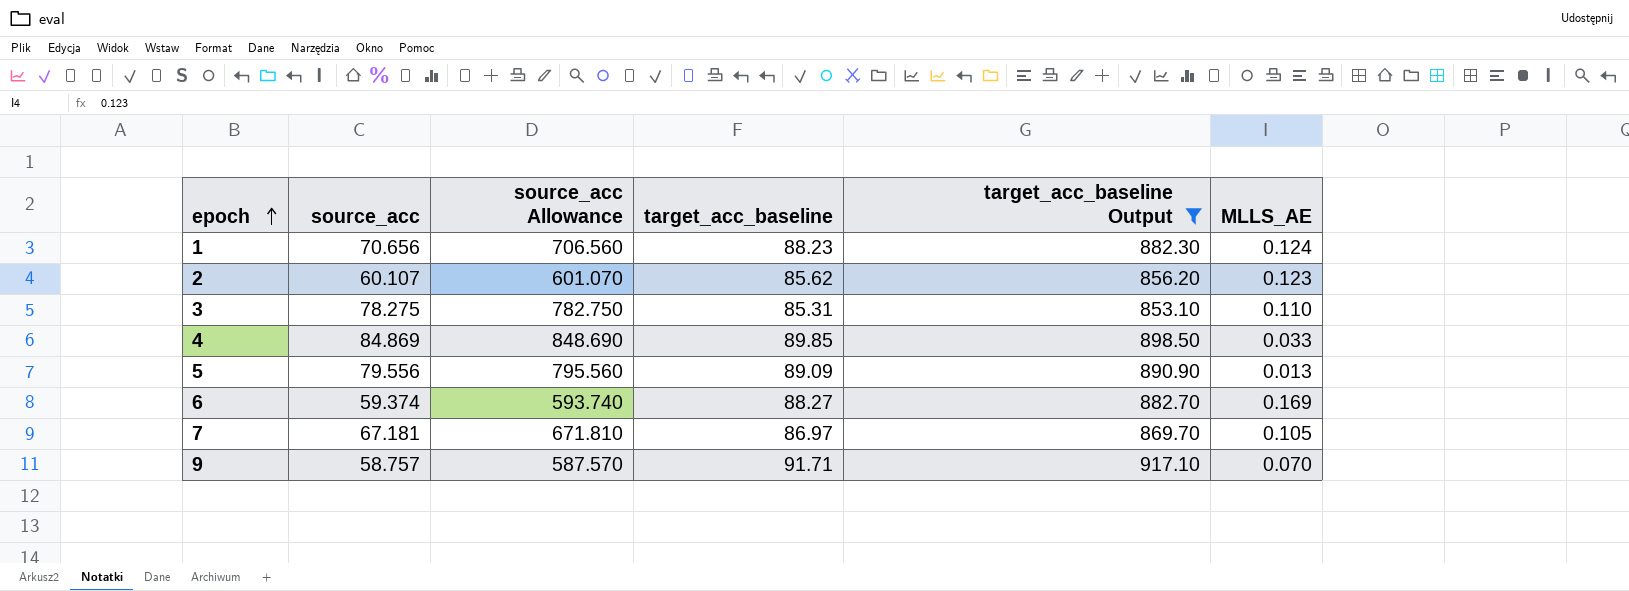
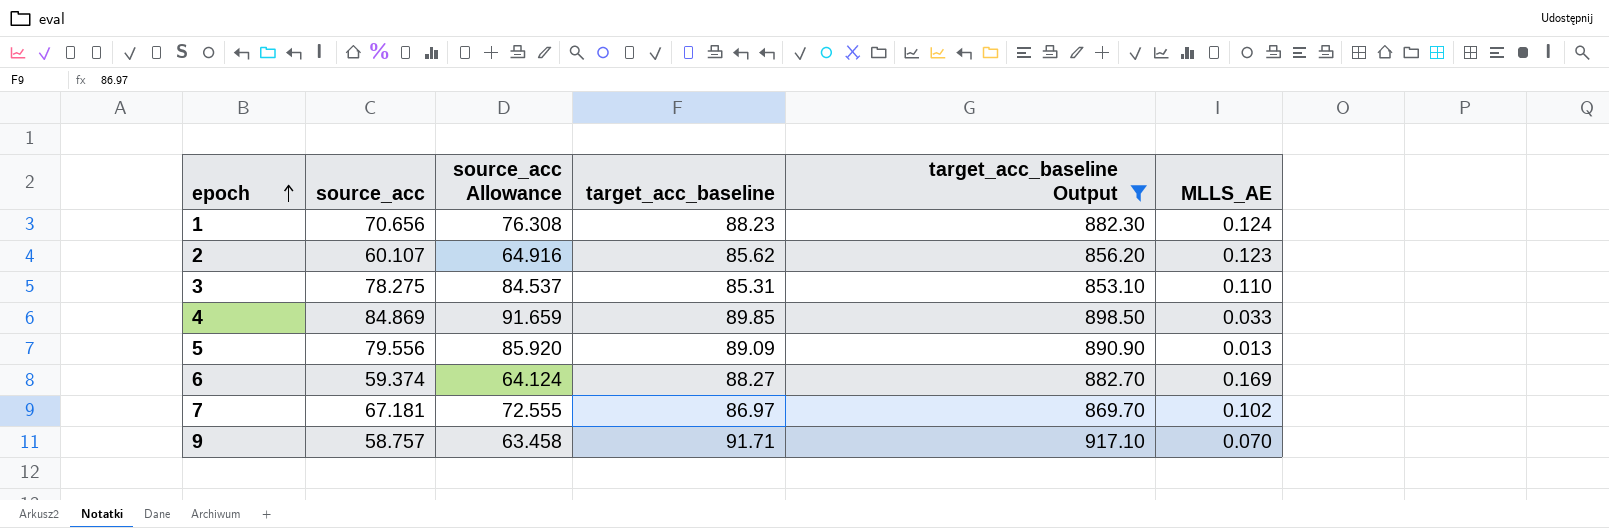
column source_acc Allowance | formula: [source_acc] * 10 -> [source_acc] * 1.08
7 | MLLS_AE: 0.105 -> 0.102

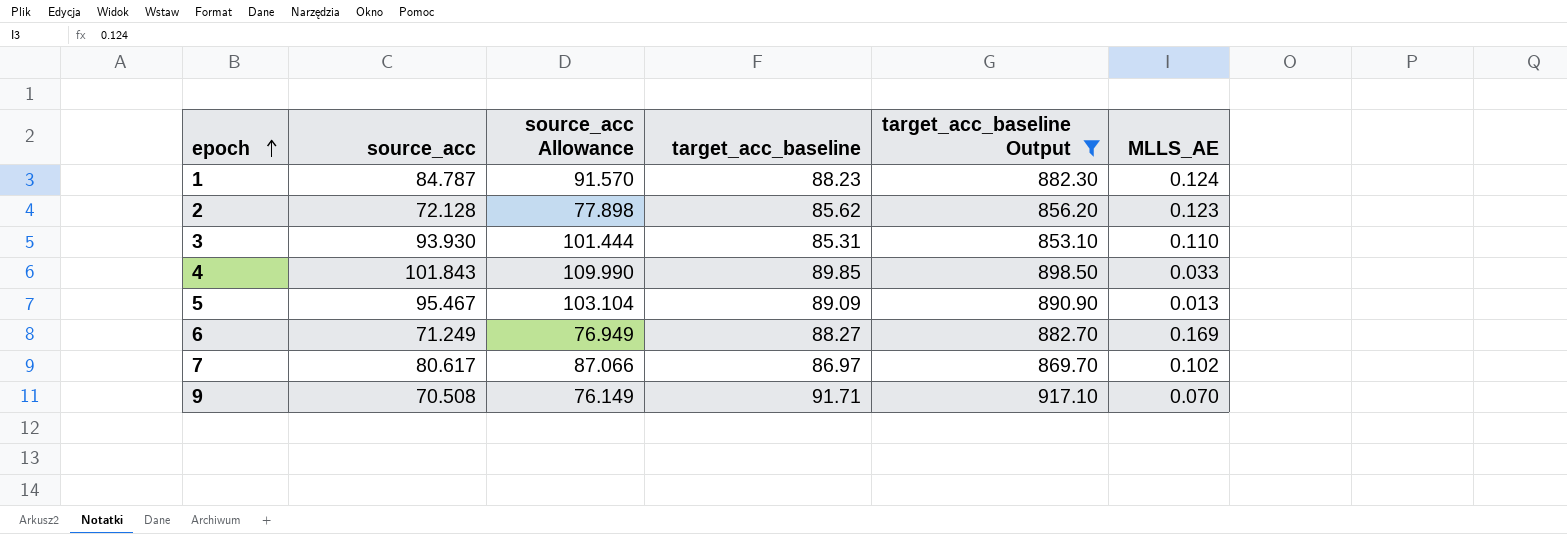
1 | source_acc: 70.656 -> 84.787
1 | source_acc Allowance: 76.308 -> 91.570
2 | source_acc: 60.107 -> 72.128
2 | source_acc Allowance: 64.916 -> 77.898
3 | source_acc: 78.275 -> 93.930
3 | source_acc Allowance: 84.537 -> 101.444
4 | source_acc: 84.869 -> 101.843
4 | source_acc Allowance: 91.659 -> 109.990
5 | source_acc: 79.556 -> 95.467
5 | source_acc Allowance: 85.920 -> 103.104
6 | source_acc: 59.374 -> 71.249
6 | source_acc Allowance: 64.124 -> 76.949
7 | source_acc: 67.181 -> 80.617
7 | source_acc Allowance: 72.555 -> 87.066
9 | source_acc: 58.757 -> 70.508
9 | source_acc Allowance: 63.458 -> 76.149

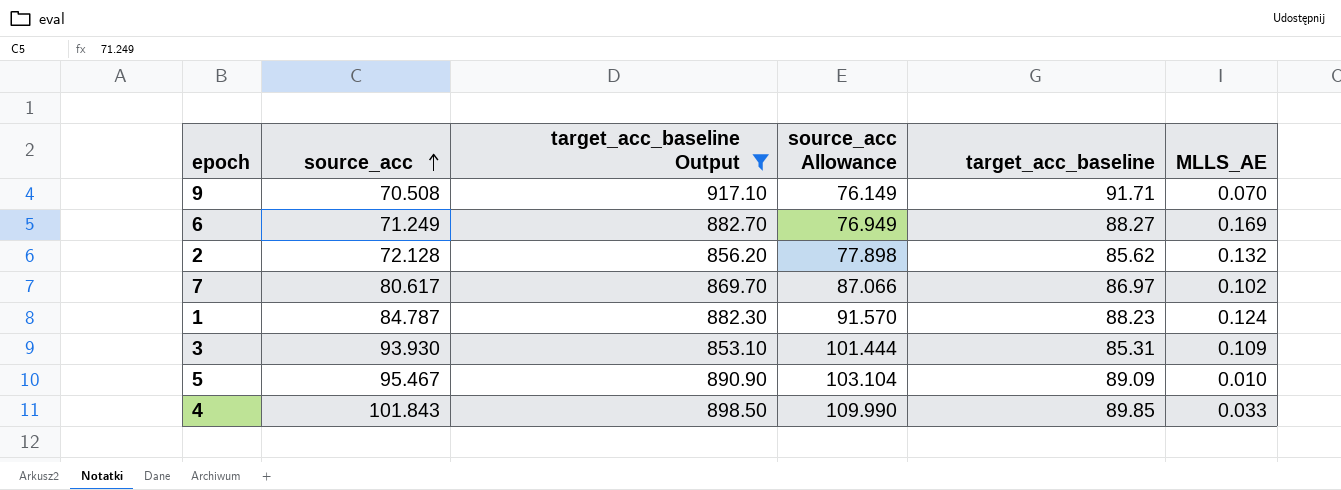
row order: epoch ascending -> source_acc ascending
column target_acc_baseline Output | position: 5 -> 3
2 | MLLS_AE: 0.123 -> 0.132
3 | MLLS_AE: 0.110 -> 0.109
5 | MLLS_AE: 0.013 -> 0.010

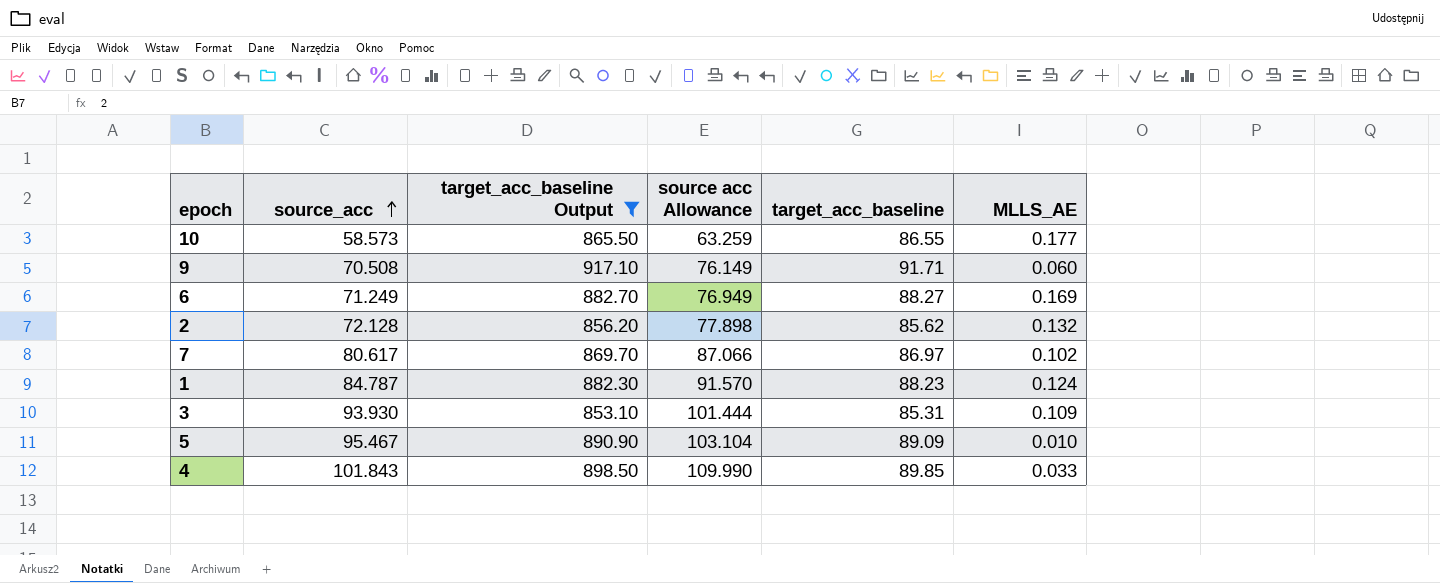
column name: source_acc Allowance -> source acc Allowance
row 10: none -> 58.573 | 865.50 | 63.259 | 86.55 | 0.177
9 | MLLS_AE: 0.070 -> 0.060

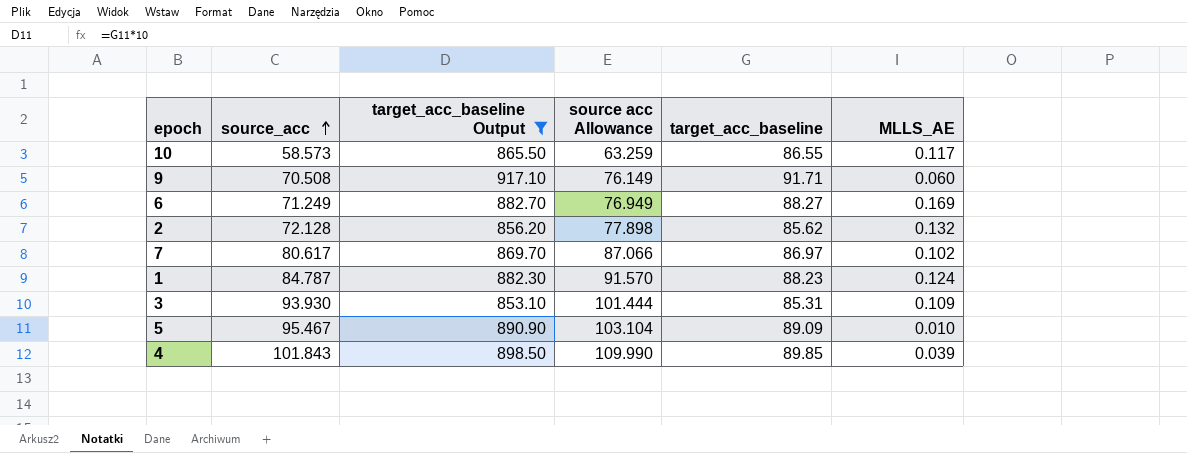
10 | MLLS_AE: 0.177 -> 0.117
4 | MLLS_AE: 0.033 -> 0.039

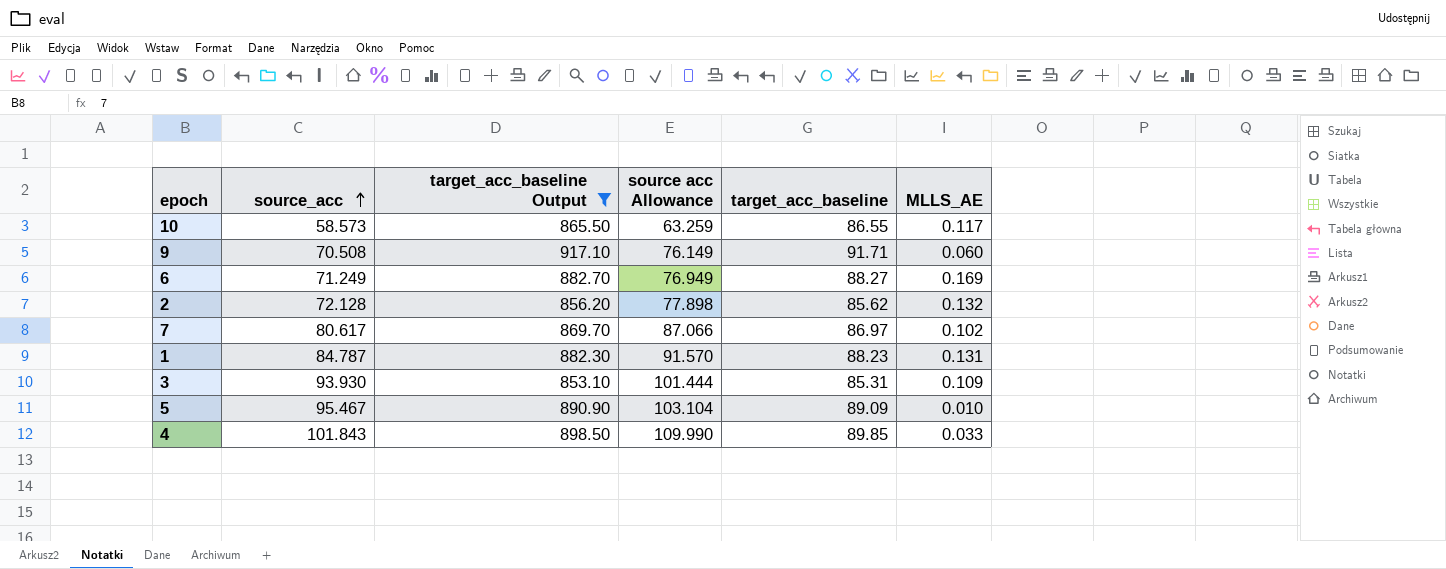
1 | MLLS_AE: 0.124 -> 0.131
4 | MLLS_AE: 0.039 -> 0.033

